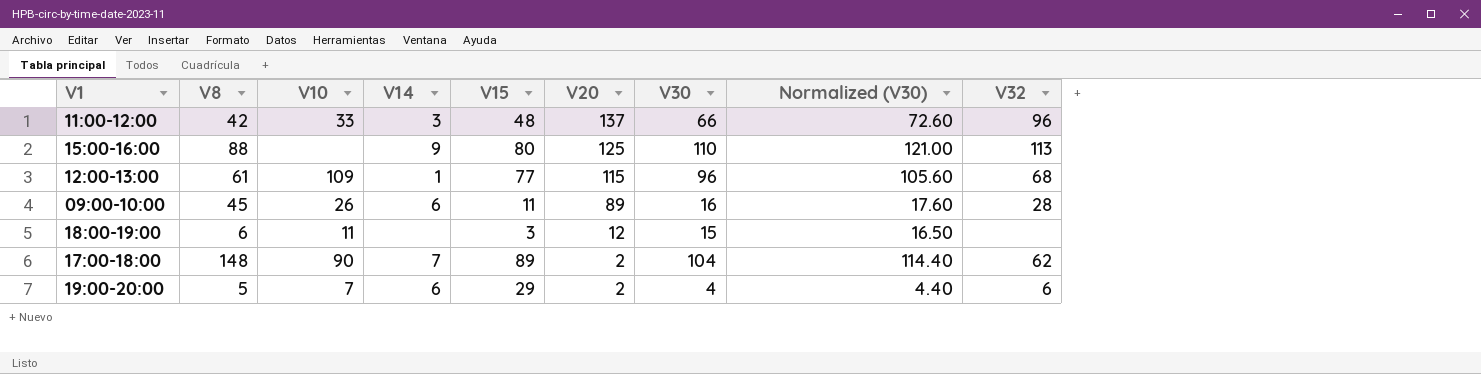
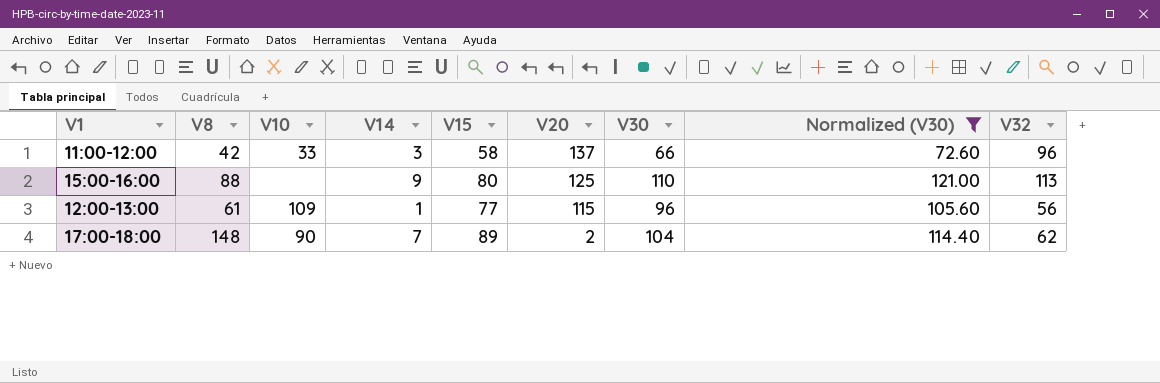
filter: none -> Normalized (V30) >= 72.60
11:00-12:00 | V15: 48 -> 58
12:00-13:00 | V32: 68 -> 56

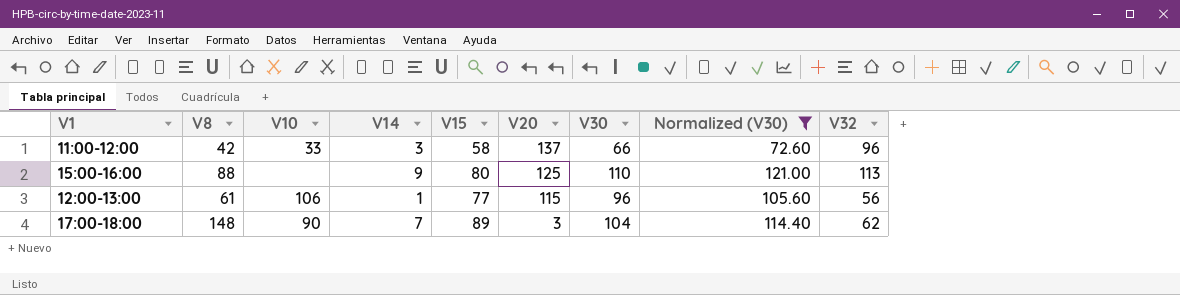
12:00-13:00 | V10: 109 -> 106
17:00-18:00 | V20: 2 -> 3

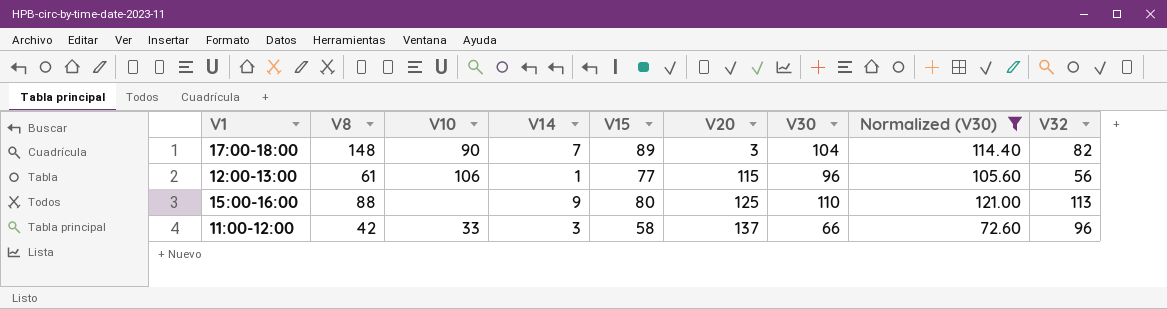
row order: V20 descending -> V20 ascending
17:00-18:00 | V32: 62 -> 82

